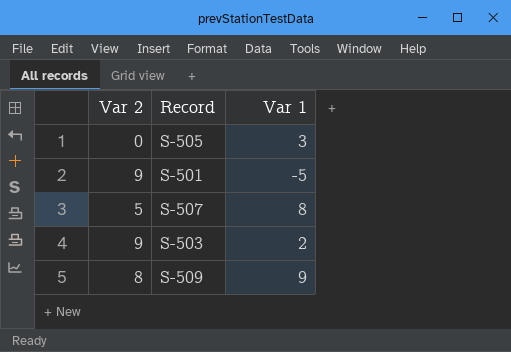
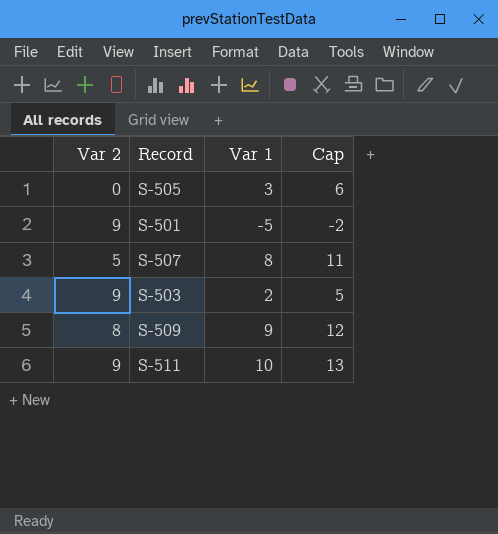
column Cap | formula: none -> [Var 1] + 3
row S-511: none -> 9 | 10 | 13

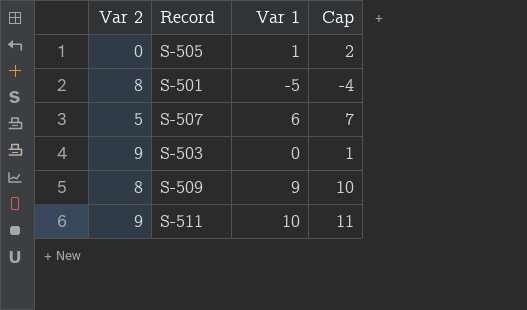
column Cap | formula: [Var 1] + 3 -> [Var 1] + 1
S-505 | Var 1: 3 -> 1
S-501 | Var 2: 9 -> 8
S-507 | Var 1: 8 -> 6
S-503 | Var 1: 2 -> 0

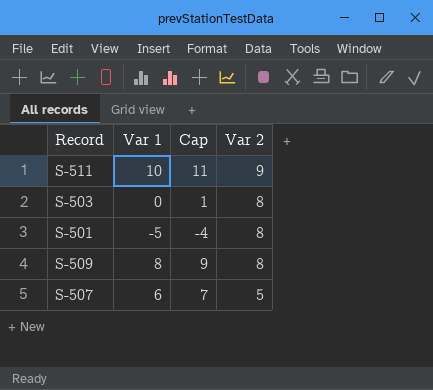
row order: none -> Var 2 descending
column Var 2 | position: 1 -> 4
row S-505: 0 | 1 | 2 -> none
S-503 | Var 2: 9 -> 8
S-509 | Var 1: 9 -> 8
S-509 | Cap: 10 -> 9

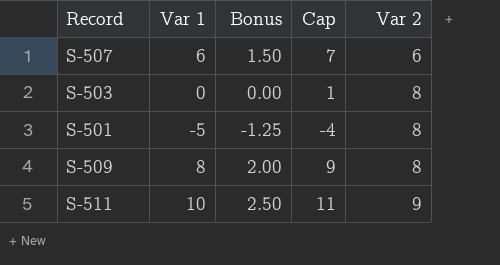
row order: Var 2 descending -> Var 2 ascending
column Bonus | formula: none -> [Var 1] * 0.25
S-507 | Var 2: 5 -> 6

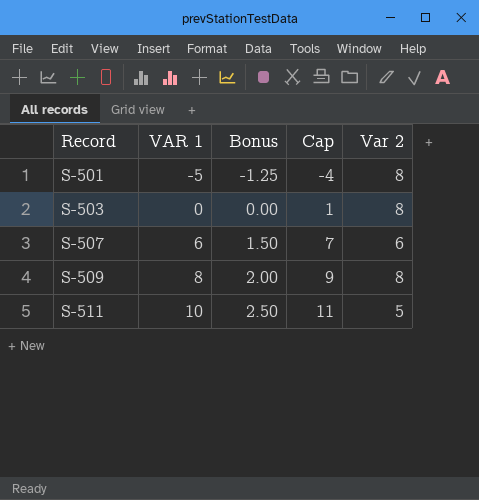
row order: Var 2 ascending -> Record ascending
column name: Var 1 -> VAR 1
S-511 | Var 2: 9 -> 5

